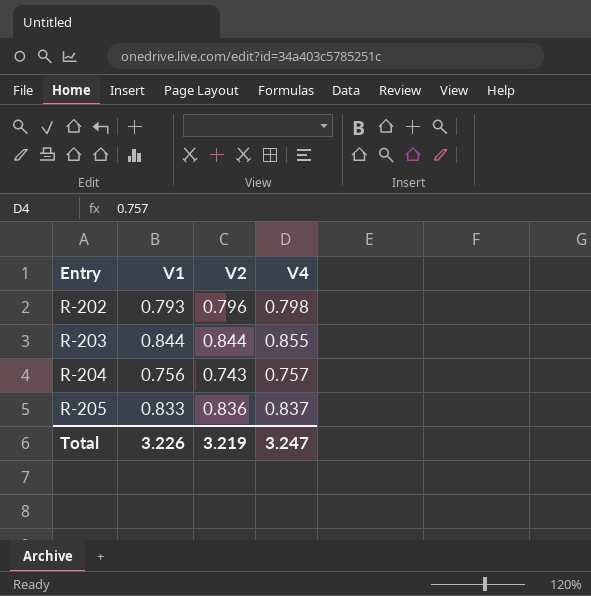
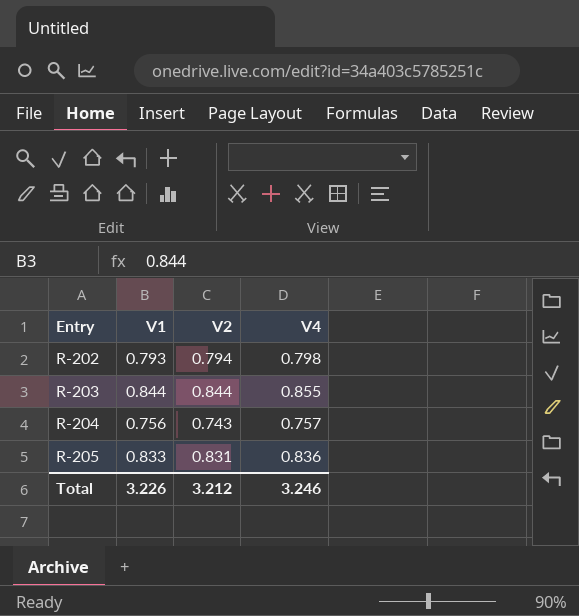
R-202 | V2: 0.796 -> 0.794
R-205 | V2: 0.836 -> 0.831
R-205 | V4: 0.837 -> 0.836
Total | V2: 3.219 -> 3.212
Total | V4: 3.247 -> 3.246

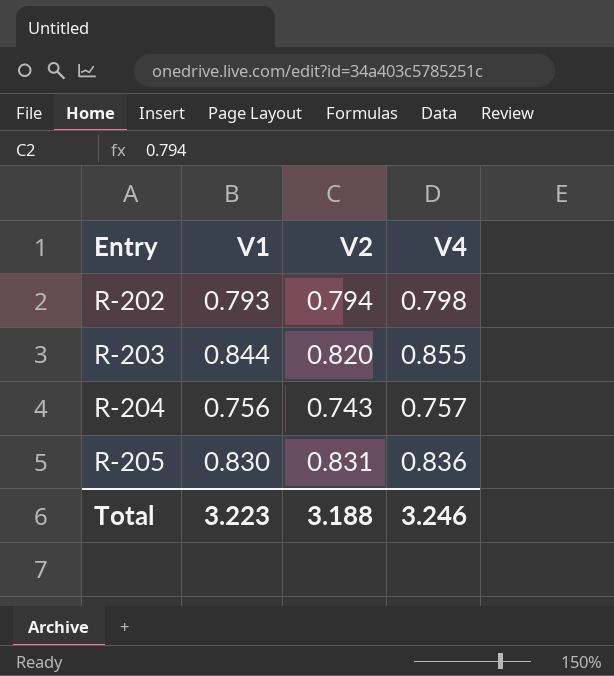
R-203 | V2: 0.844 -> 0.820
R-205 | V1: 0.833 -> 0.830
Total | V1: 3.226 -> 3.223
Total | V2: 3.212 -> 3.188

